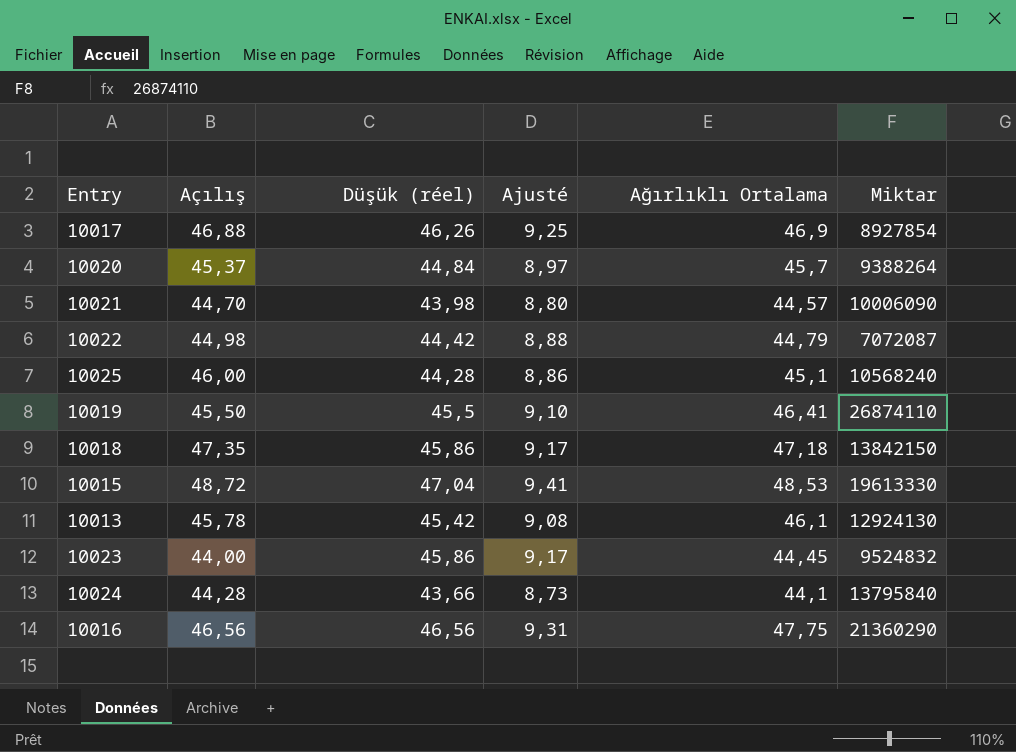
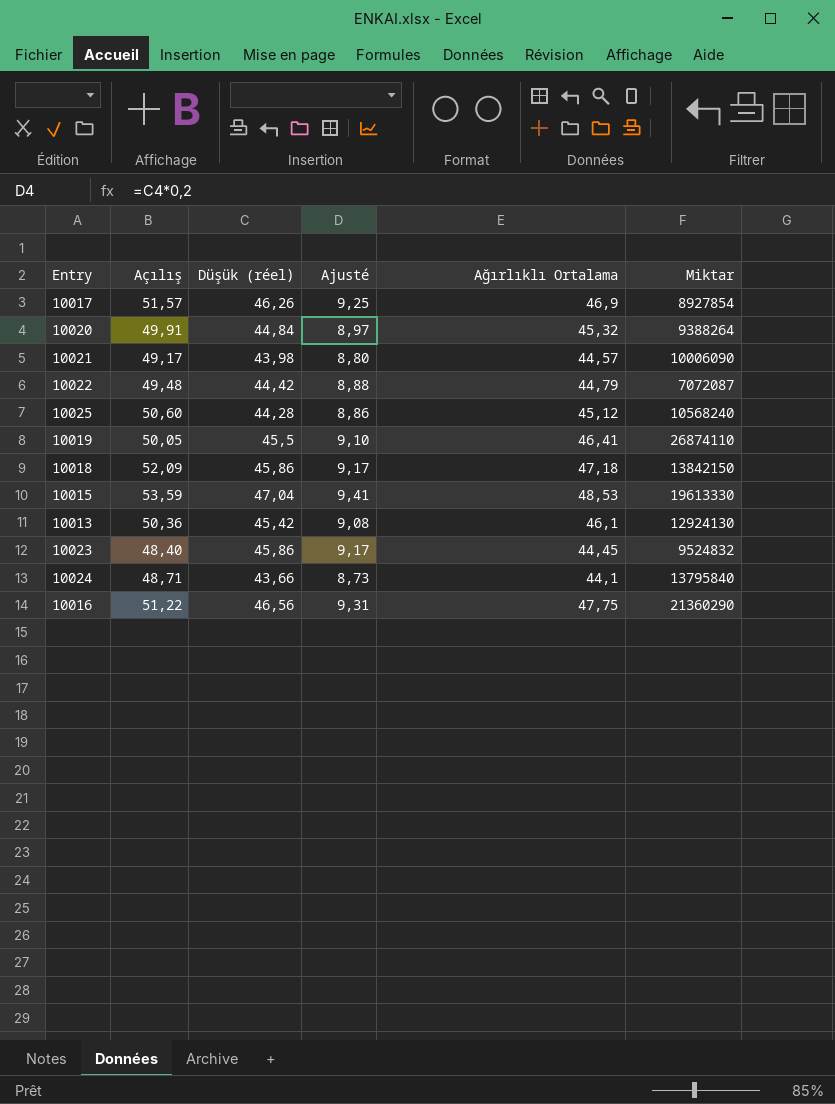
10017 | Açılış: 46,88 -> 51,57
10020 | Açılış: 45,37 -> 49,91
10020 | Ağırlıklı Ortalama: 45,7 -> 45,32
10021 | Açılış: 44,70 -> 49,17
10022 | Açılış: 44,98 -> 49,48
10025 | Açılış: 46,00 -> 50,60
10025 | Ağırlıklı Ortalama: 45,1 -> 45,12
10019 | Açılış: 45,50 -> 50,05
10018 | Açılış: 47,35 -> 52,09
10015 | Açılış: 48,72 -> 53,59
10013 | Açılış: 45,78 -> 50,36
10023 | Açılış: 44,00 -> 48,40
10024 | Açılış: 44,28 -> 48,71
10016 | Açılış: 46,56 -> 51,22

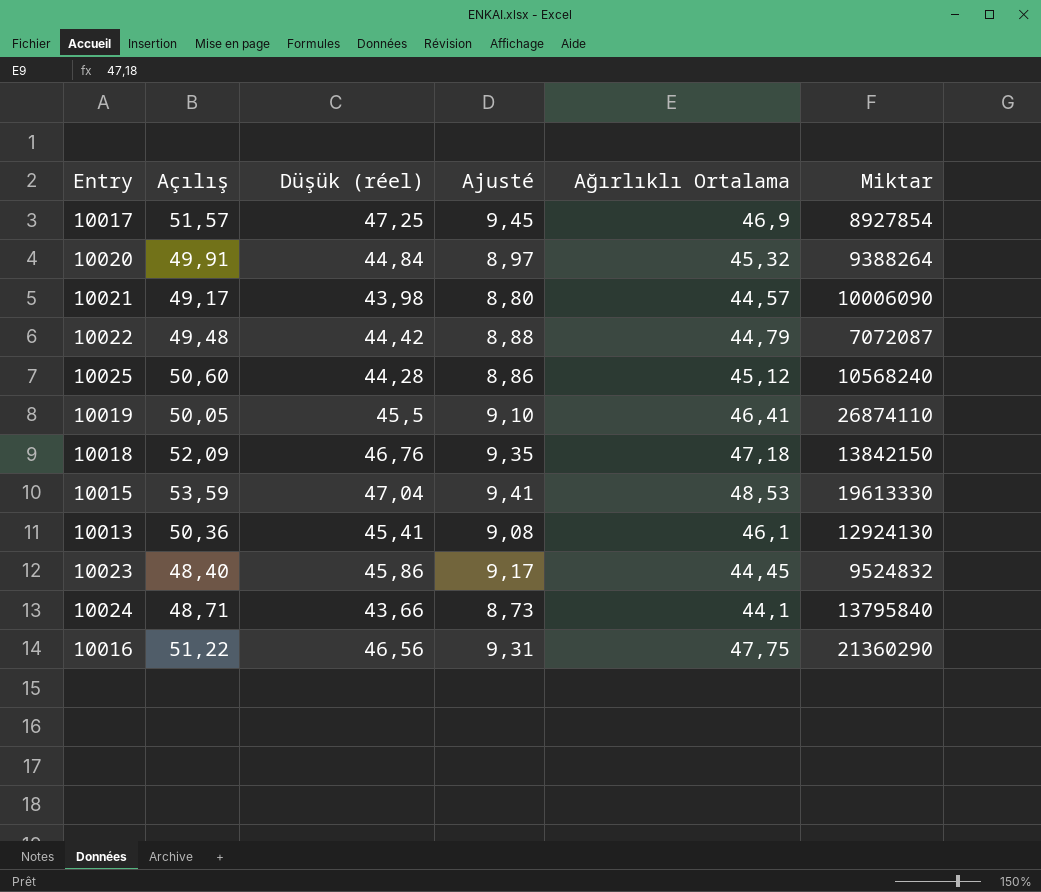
10017 | Düşük (réel): 46,26 -> 47,25
10017 | Ajusté: 9,25 -> 9,45
10018 | Düşük (réel): 45,86 -> 46,76
10018 | Ajusté: 9,17 -> 9,35
10013 | Düşük (réel): 45,42 -> 45,41

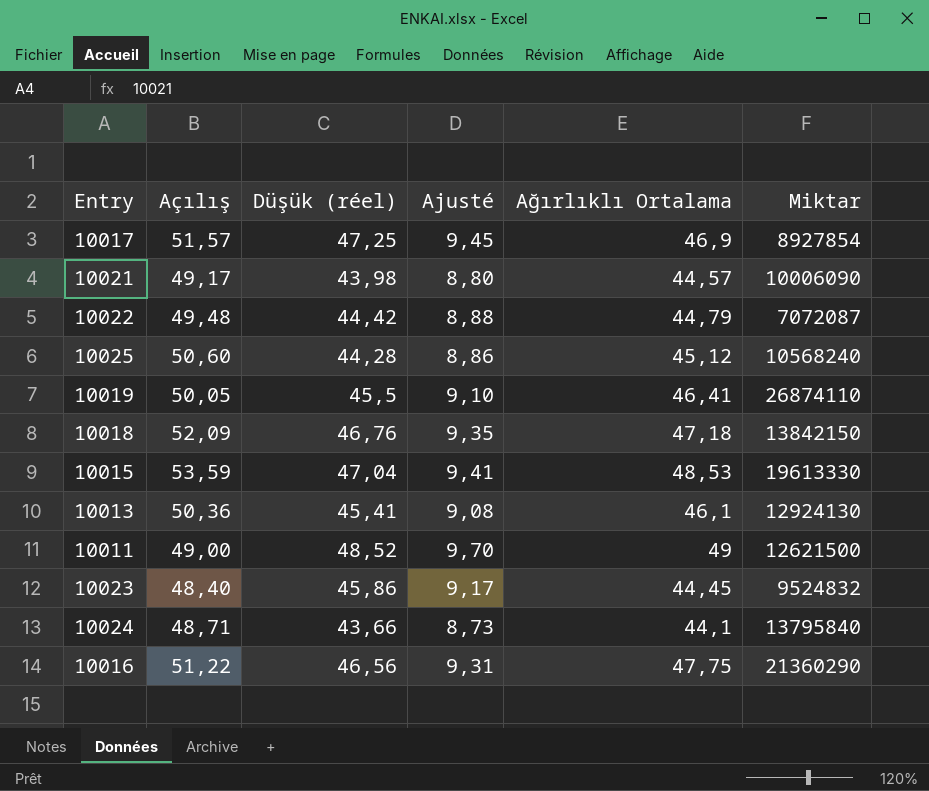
row 10020: 49,91 | 44,84 | 8,97 | 45,32 | 9388264 -> none
row 10011: none -> 49,00 | 48,52 | 9,70 | 49 | 12621500

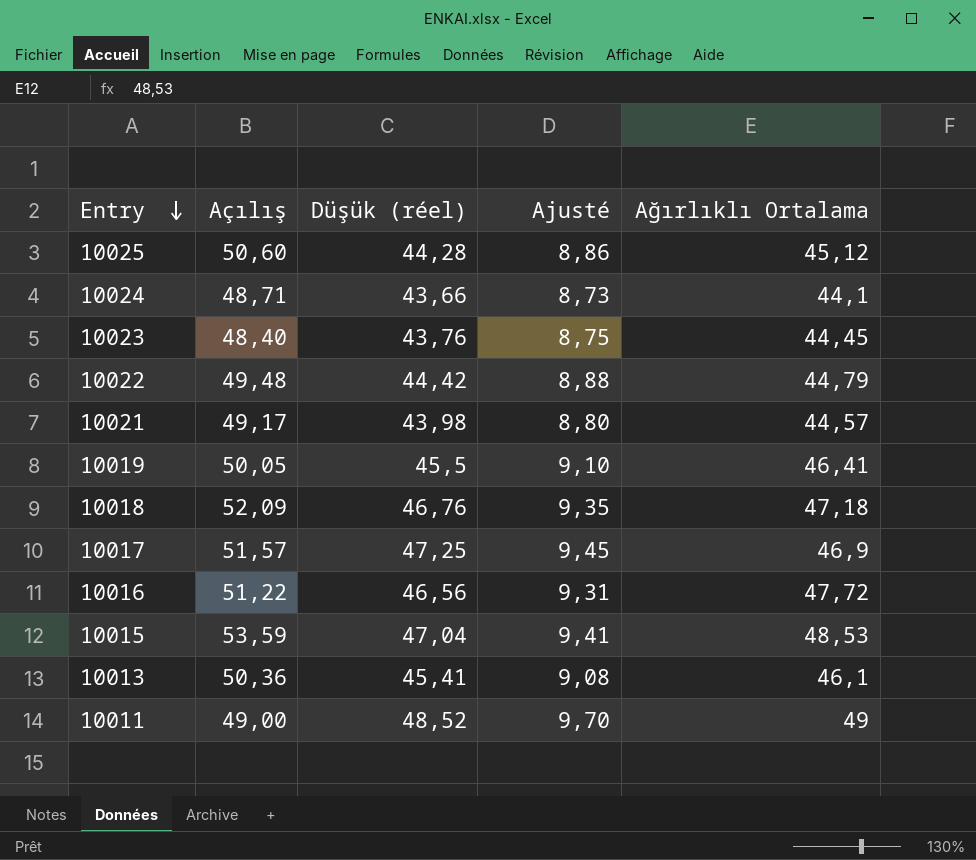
row order: none -> Entry descending
column Miktar | position: 6 -> none
10023 | Düşük (réel): 45,86 -> 43,76
10023 | Ajusté: 9,17 -> 8,75
10016 | Ağırlıklı Ortalama: 47,75 -> 47,72

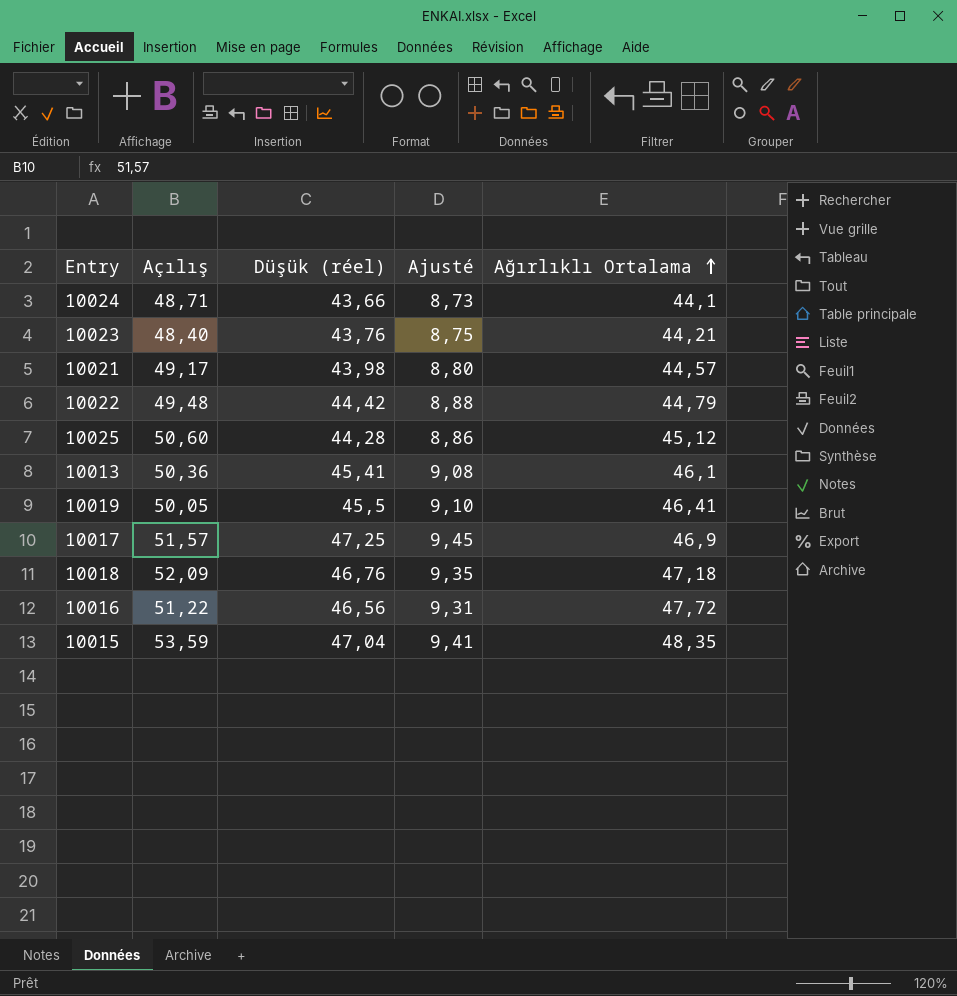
row order: Entry descending -> Ağırlıklı Ortalama ascending
row 10011: 49,00 | 48,52 | 9,70 | 49 -> none
10023 | Ağırlıklı Ortalama: 44,45 -> 44,21
10015 | Ağırlıklı Ortalama: 48,53 -> 48,35

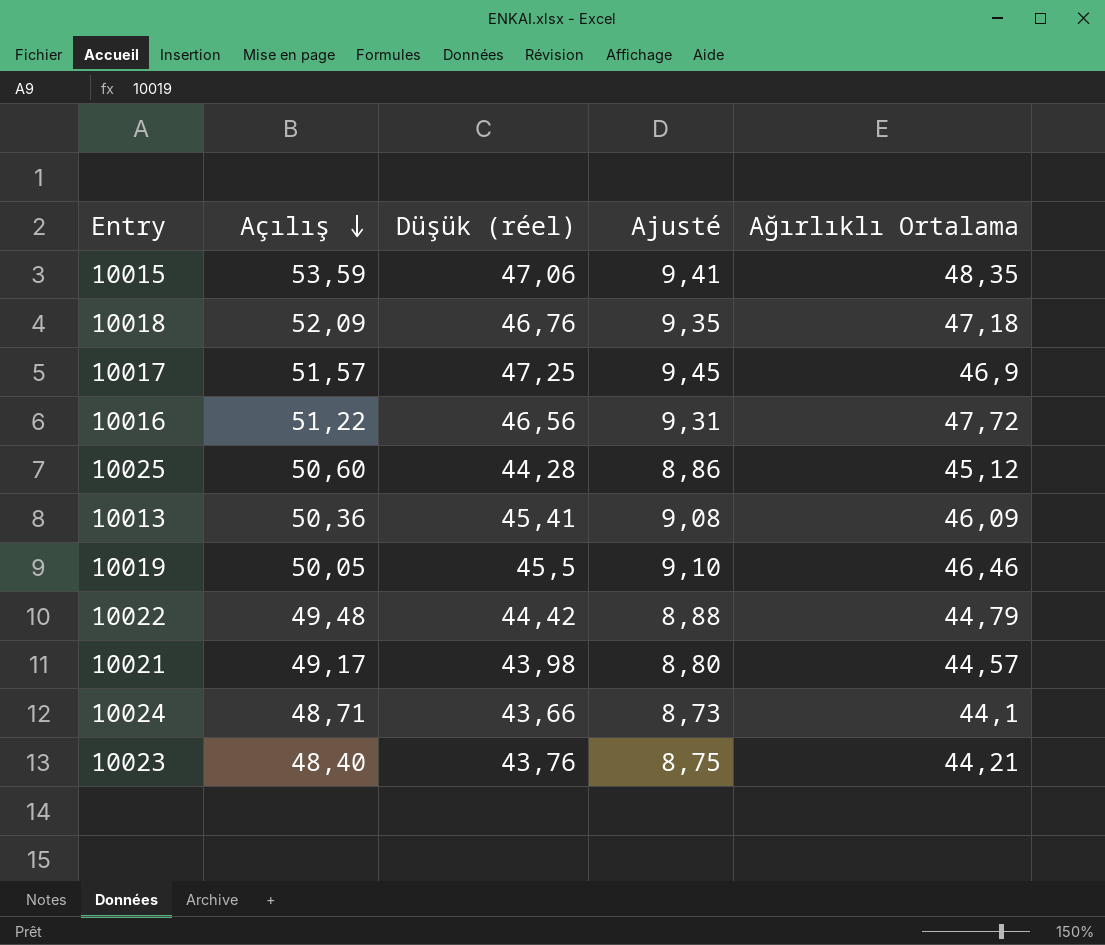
row order: Ağırlıklı Ortalama ascending -> Açılış descending
10015 | Düşük (réel): 47,04 -> 47,06
10013 | Ağırlıklı Ortalama: 46,1 -> 46,09
10019 | Ağırlıklı Ortalama: 46,41 -> 46,46

